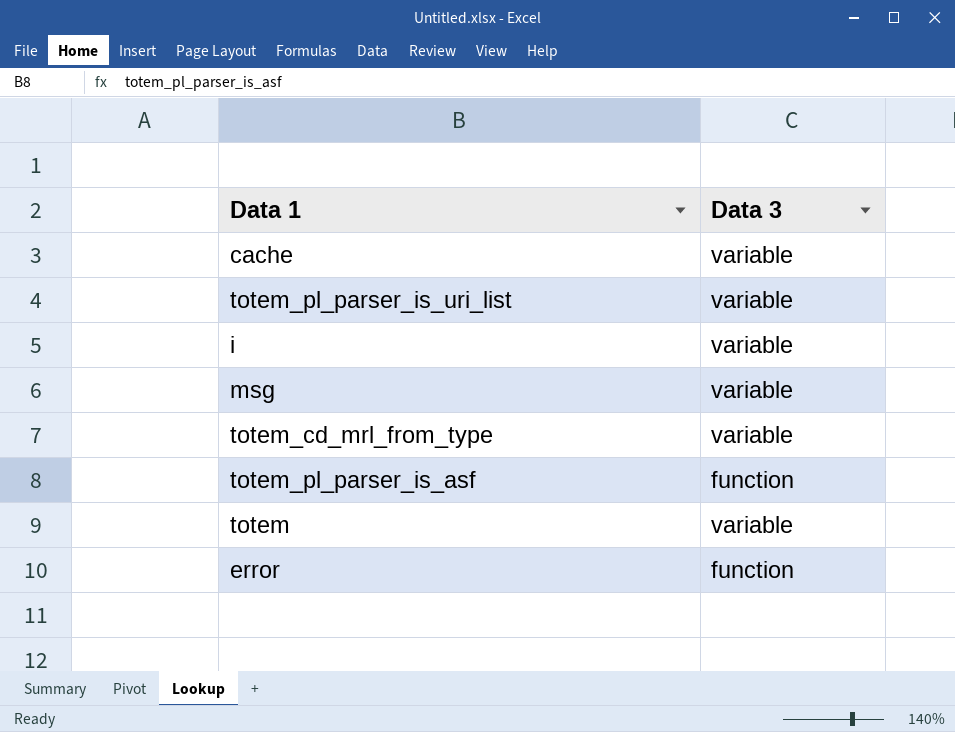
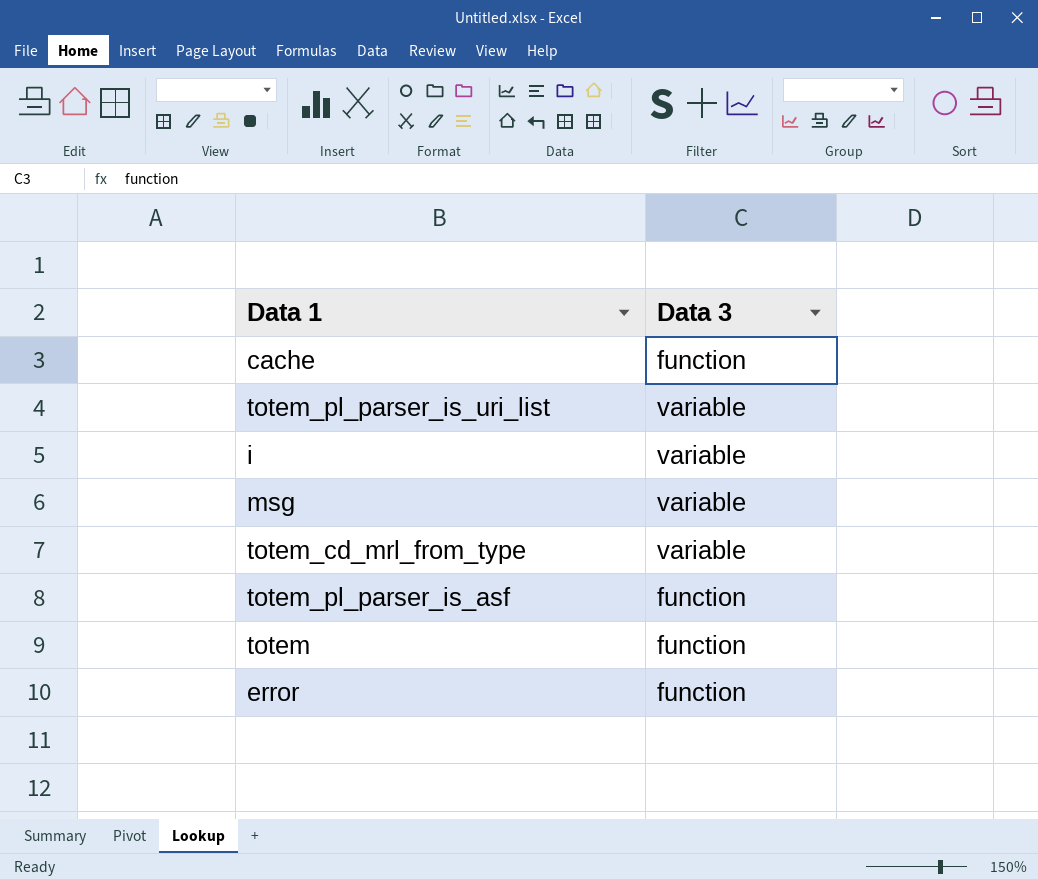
cache | Data 3: variable -> function
totem | Data 3: variable -> function

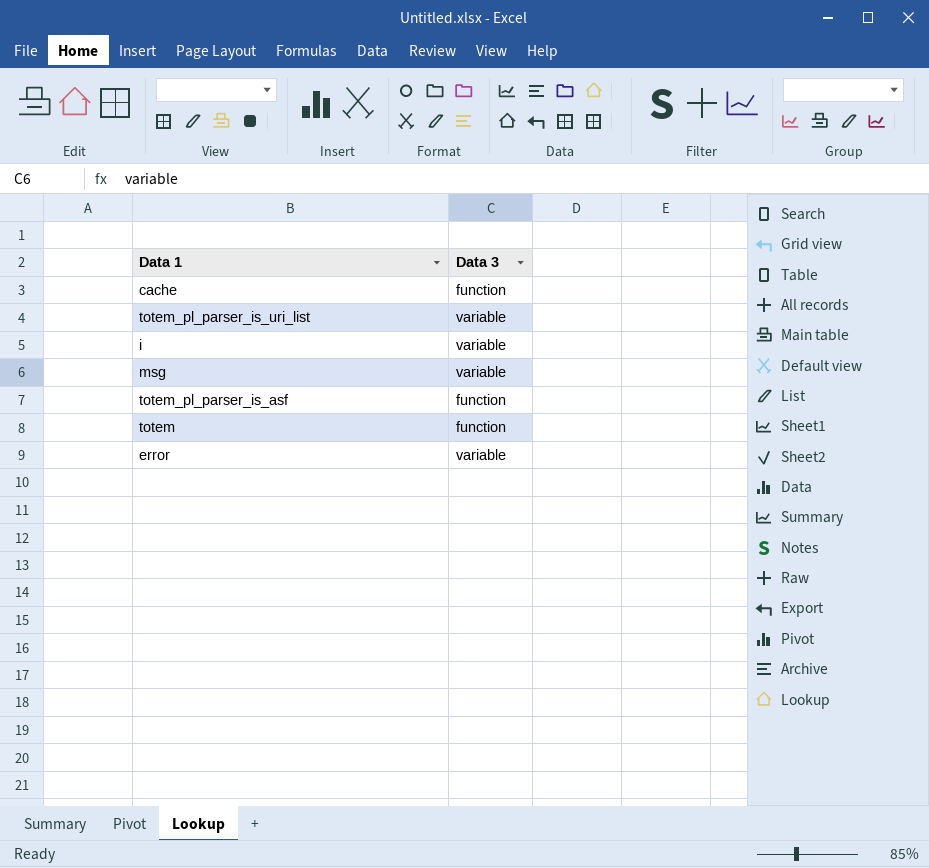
row totem_cd_mrl_from_type: variable -> none
error | Data 3: function -> variable

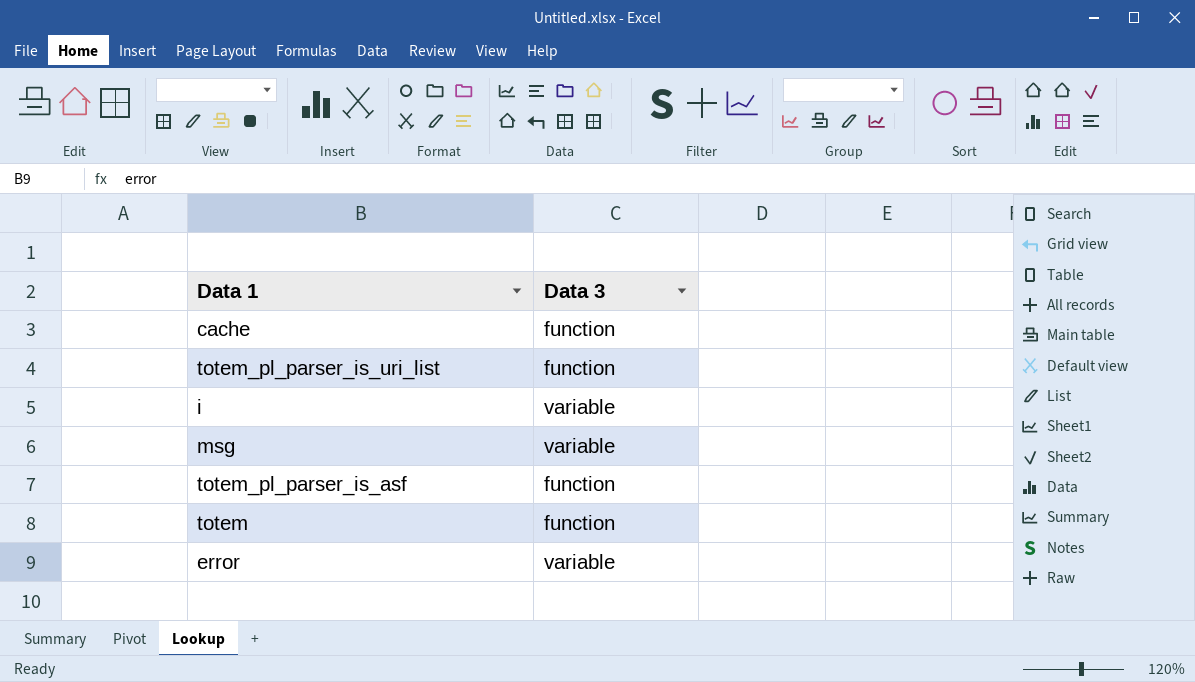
totem_pl_parser_is_uri_list | Data 3: variable -> function

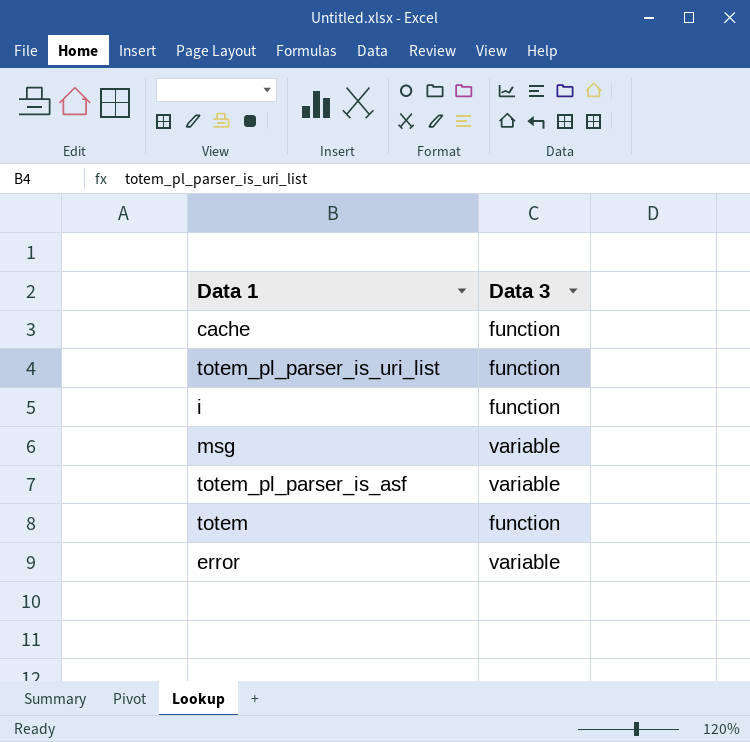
i | Data 3: variable -> function
totem_pl_parser_is_asf | Data 3: function -> variable

